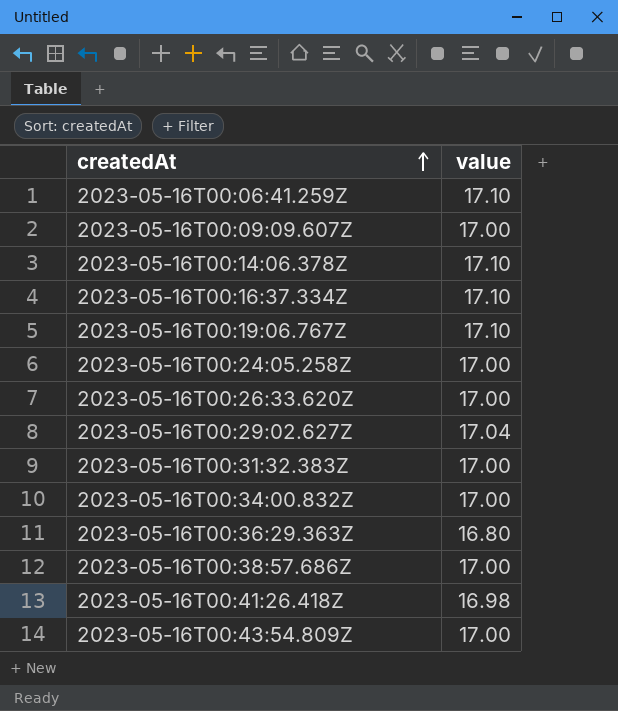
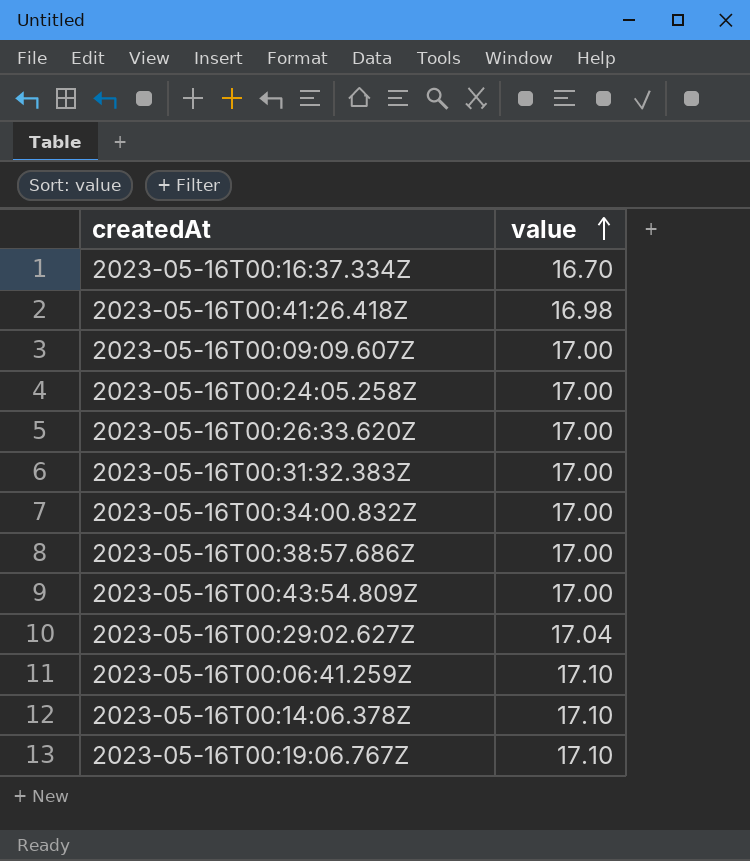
row order: createdAt ascending -> value ascending
row 2023-05-16T00:36:29.363Z: 16.80 -> none
2023-05-16T00:16:37.334Z | value: 17.10 -> 16.70

